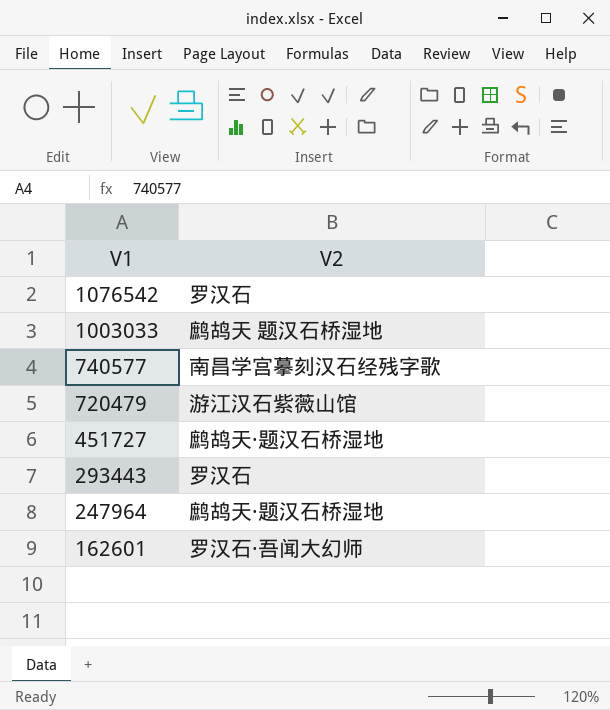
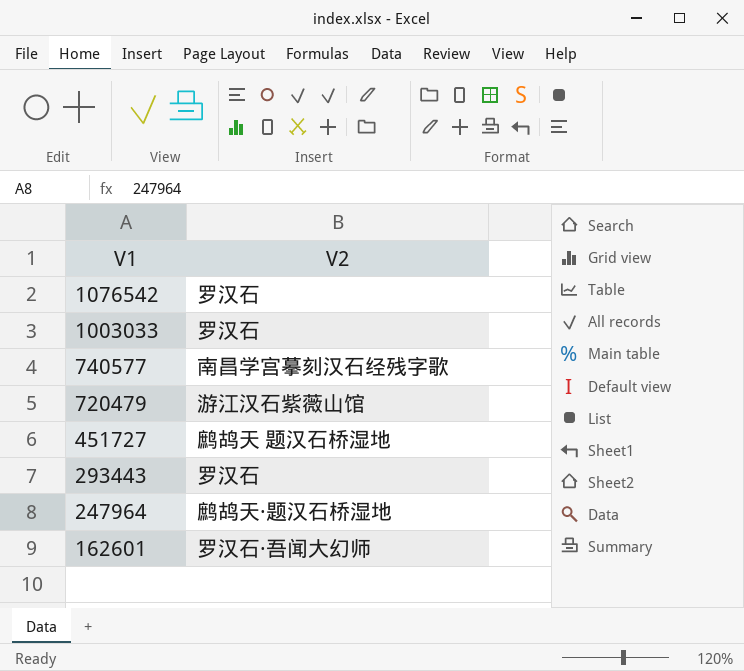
1003033 | V2: 鹧鸪天 题汉石桥湿地 -> 罗汉石
451727 | V2: 鹧鸪天·题汉石桥湿地 -> 鹧鸪天 题汉石桥湿地

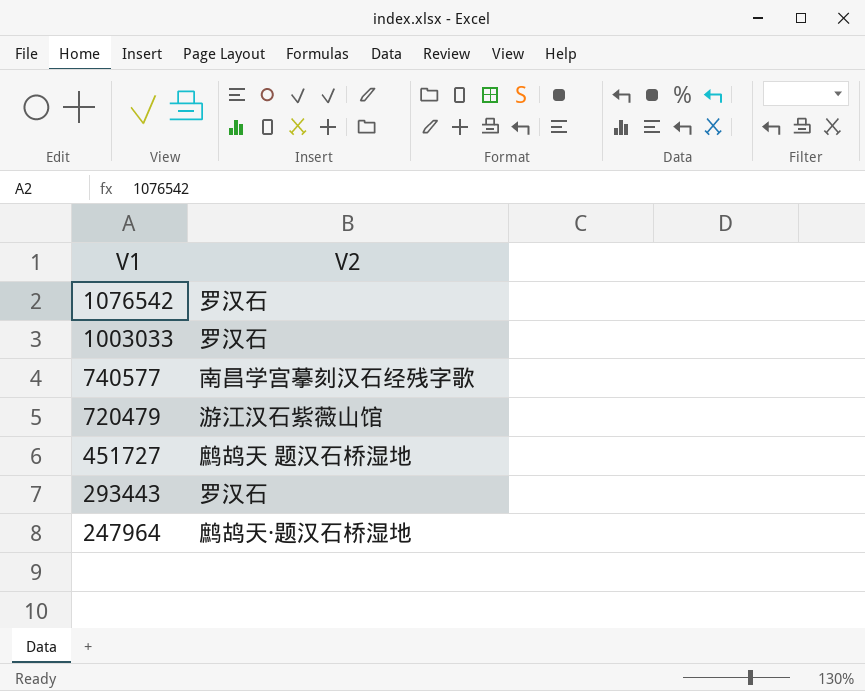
row 162601: 罗汉石·吾闻大幻师 -> none

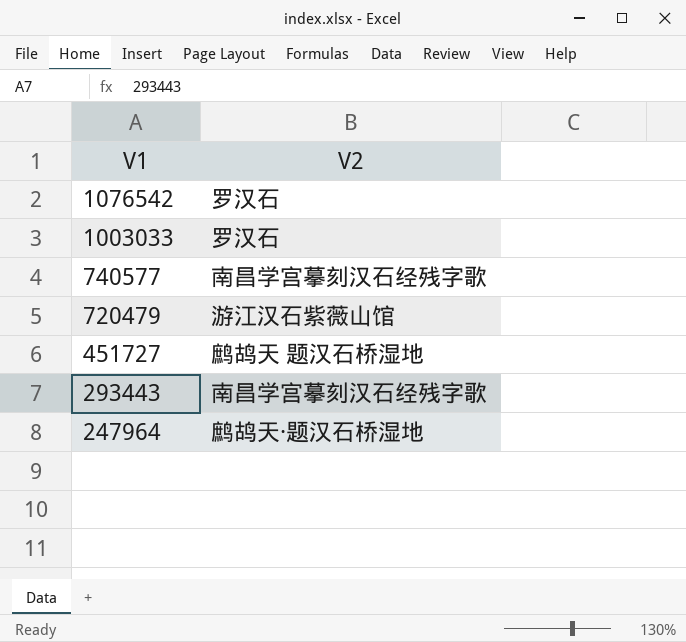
293443 | V2: 罗汉石 -> 南昌学宫摹刻汉石经残字歌

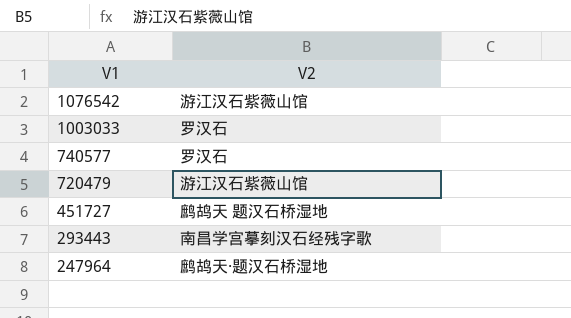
1076542 | V2: 罗汉石 -> 游江汉石紫薇山馆
740577 | V2: 南昌学宫摹刻汉石经残字歌 -> 罗汉石

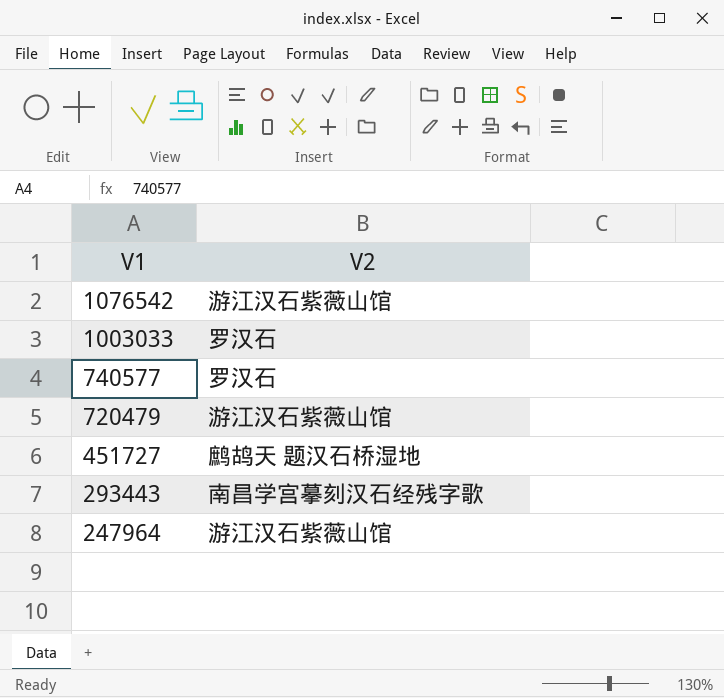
247964 | V2: 鹧鸪天·题汉石桥湿地 -> 游江汉石紫薇山馆

